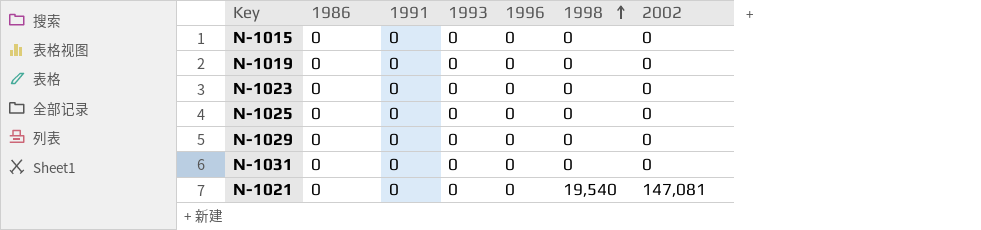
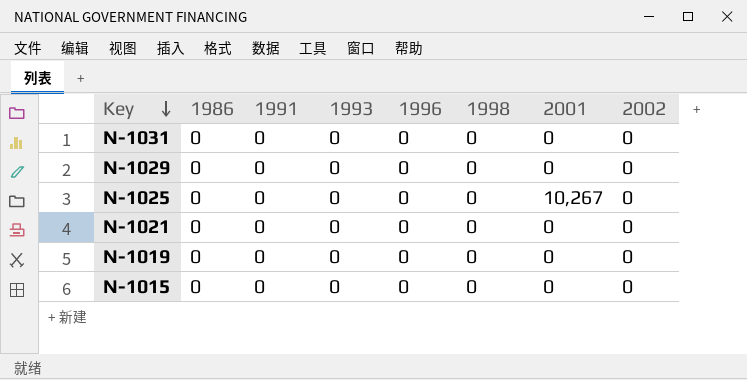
row order: 1998 ascending -> Key descending
column 2001 | position: none -> 7
row N-1023: 0 | 0 | 0 | 0 | 0 | 0 -> none
N-1021 | 1998: 19,540 -> 0
N-1021 | 2002: 147,081 -> 0

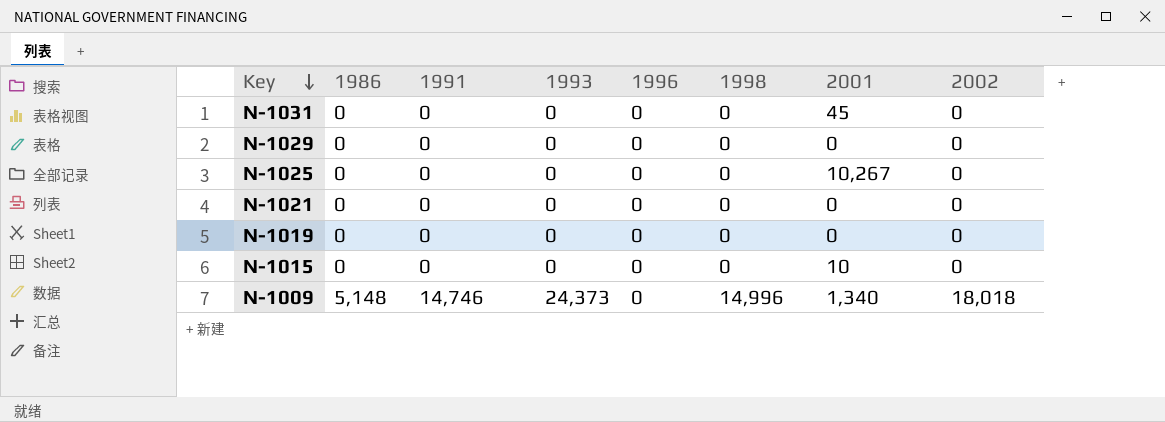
N-1031 | 2001: 0 -> 45
N-1015 | 2001: 0 -> 10
row N-1009: none -> 5,148 | 14,746 | 24,373 | 0 | 14,996 | 1,340 | 18,018

